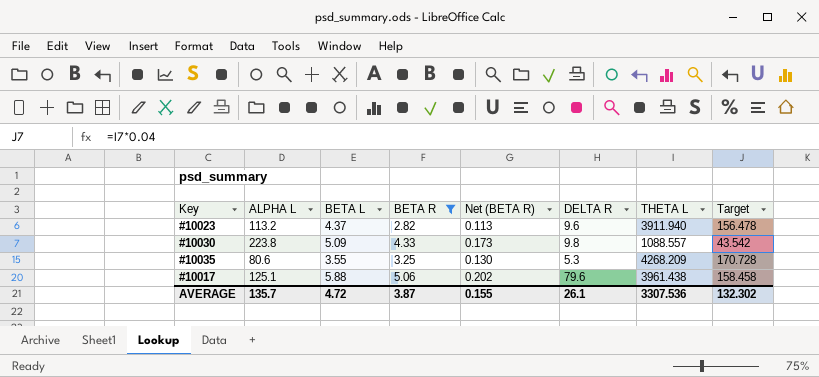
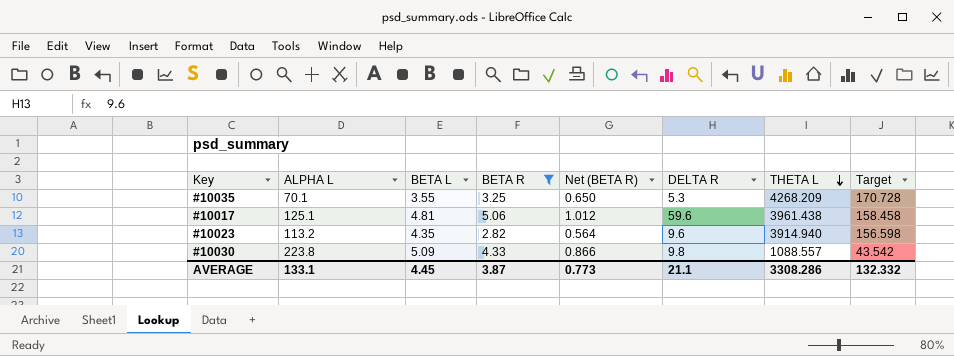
row order: none -> THETA L descending
column Net (BETA R) | formula: [BETA R] * 0.04 -> [BETA R] * 0.2
#10035 | ALPHA L: 80.6 -> 70.1
#10017 | BETA L: 5.88 -> 4.81
#10017 | DELTA R: 79.6 -> 59.6
#10023 | BETA L: 4.37 -> 4.35
#10023 | THETA L: 3911.940 -> 3914.940
#10023 | Target: 156.478 -> 156.598
AVERAGE | ALPHA L: 135.7 -> 133.1
AVERAGE | BETA L: 4.72 -> 4.45
AVERAGE | Net (BETA R): 0.155 -> 0.773
AVERAGE | DELTA R: 26.1 -> 21.1
AVERAGE | THETA L: 3307.536 -> 3308.286
AVERAGE | Target: 132.302 -> 132.332

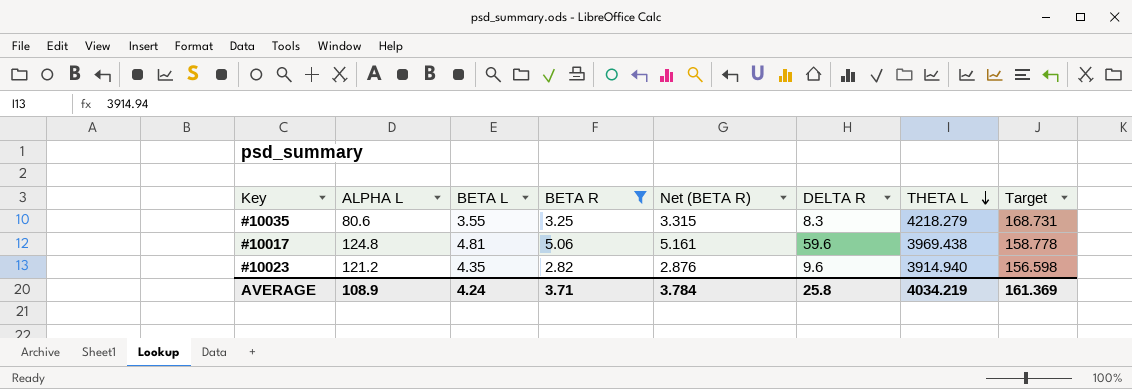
column Net (BETA R) | formula: [BETA R] * 0.2 -> [BETA R] * 1.02
row #10030: 223.8 | 5.09 | 4.33 | 0.866 | 9.8 | 1088.557 | 43.542 -> none
#10035 | ALPHA L: 70.1 -> 80.6
#10035 | DELTA R: 5.3 -> 8.3
#10035 | THETA L: 4268.209 -> 4218.279
#10035 | Target: 170.728 -> 168.731
#10017 | ALPHA L: 125.1 -> 124.8
#10017 | THETA L: 3961.438 -> 3969.438
#10017 | Target: 158.458 -> 158.778
#10023 | ALPHA L: 113.2 -> 121.2
AVERAGE | ALPHA L: 133.1 -> 108.9
AVERAGE | BETA L: 4.45 -> 4.24
AVERAGE | BETA R: 3.87 -> 3.71
AVERAGE | Net (BETA R): 0.773 -> 3.784
AVERAGE | DELTA R: 21.1 -> 25.8
AVERAGE | THETA L: 3308.286 -> 4034.219
AVERAGE | Target: 132.332 -> 161.369

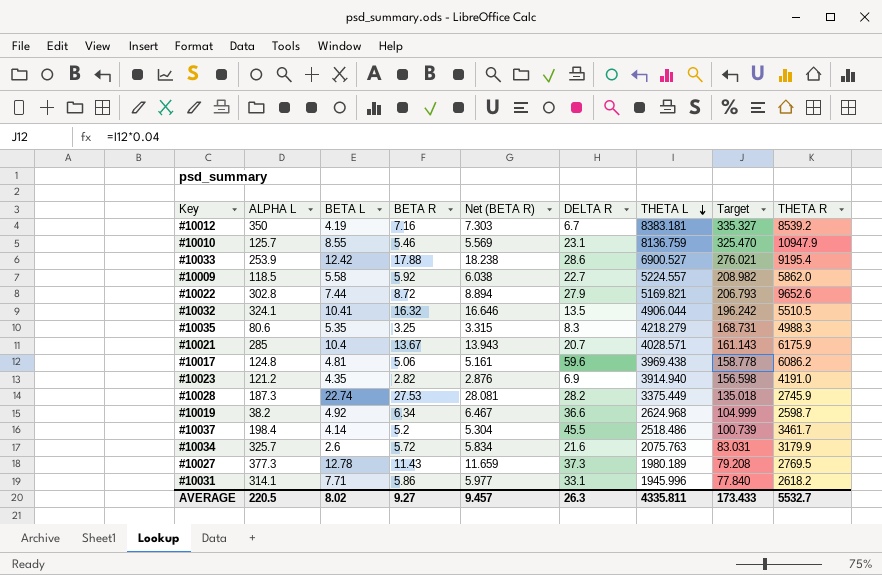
filter: BETA R <= 5.06 -> none
column THETA R | position: none -> 9
#10035 | BETA L: 3.55 -> 5.35
#10023 | DELTA R: 9.6 -> 6.9
AVERAGE | ALPHA L: 108.9 -> 220.5
AVERAGE | BETA L: 4.24 -> 8.02
AVERAGE | BETA R: 3.71 -> 9.27
AVERAGE | Net (BETA R): 3.784 -> 9.457
AVERAGE | DELTA R: 25.8 -> 26.3
AVERAGE | THETA L: 4034.219 -> 4335.811
AVERAGE | Target: 161.369 -> 173.433

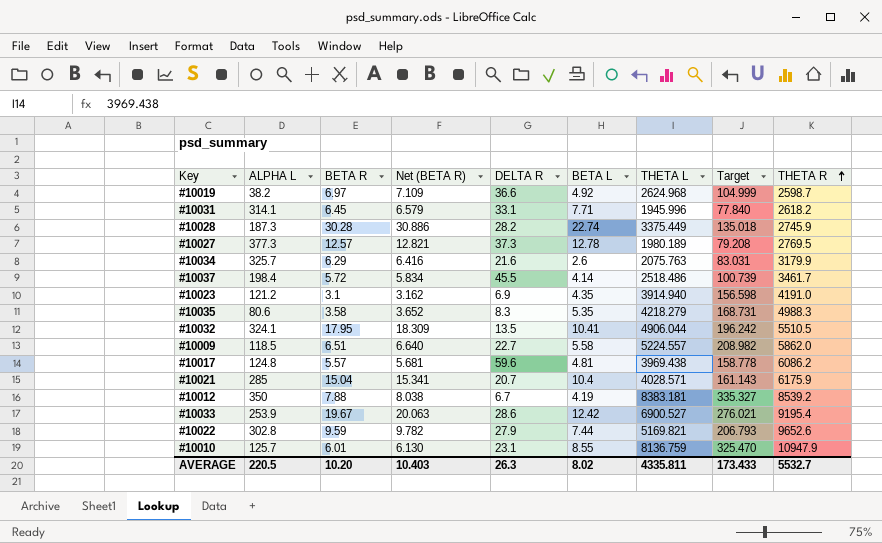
row order: THETA L descending -> THETA R ascending
column BETA L | position: 3 -> 6
#10019 | BETA R: 6.34 -> 6.97
#10019 | Net (BETA R): 6.467 -> 7.109
#10031 | BETA R: 5.86 -> 6.45
#10031 | Net (BETA R): 5.977 -> 6.579
#10028 | BETA R: 27.53 -> 30.28
#10028 | Net (BETA R): 28.081 -> 30.886
#10027 | BETA R: 11.43 -> 12.57
#10027 | Net (BETA R): 11.659 -> 12.821
#10034 | BETA R: 5.72 -> 6.29
#10034 | Net (BETA R): 5.834 -> 6.416
#10037 | BETA R: 5.2 -> 5.72
#10037 | Net (BETA R): 5.304 -> 5.834
#10023 | BETA R: 2.82 -> 3.1
#10023 | Net (BETA R): 2.876 -> 3.162
#10035 | BETA R: 3.25 -> 3.58
#10035 | Net (BETA R): 3.315 -> 3.652
#10032 | BETA R: 16.32 -> 17.95
#10032 | Net (BETA R): 16.646 -> 18.309
#10009 | BETA R: 5.92 -> 6.51
#10009 | Net (BETA R): 6.038 -> 6.640
#10017 | BETA R: 5.06 -> 5.57
#10017 | Net (BETA R): 5.161 -> 5.681
#10021 | BETA R: 13.67 -> 15.04
#10021 | Net (BETA R): 13.943 -> 15.341
#10012 | BETA R: 7.16 -> 7.88
#10012 | Net (BETA R): 7.303 -> 8.038
#10033 | BETA R: 17.88 -> 19.67
#10033 | Net (BETA R): 18.238 -> 20.063
#10022 | BETA R: 8.72 -> 9.59
#10022 | Net (BETA R): 8.894 -> 9.782
#10010 | BETA R: 5.46 -> 6.01
#10010 | Net (BETA R): 5.569 -> 6.130
AVERAGE | BETA R: 9.27 -> 10.20
AVERAGE | Net (BETA R): 9.457 -> 10.403

